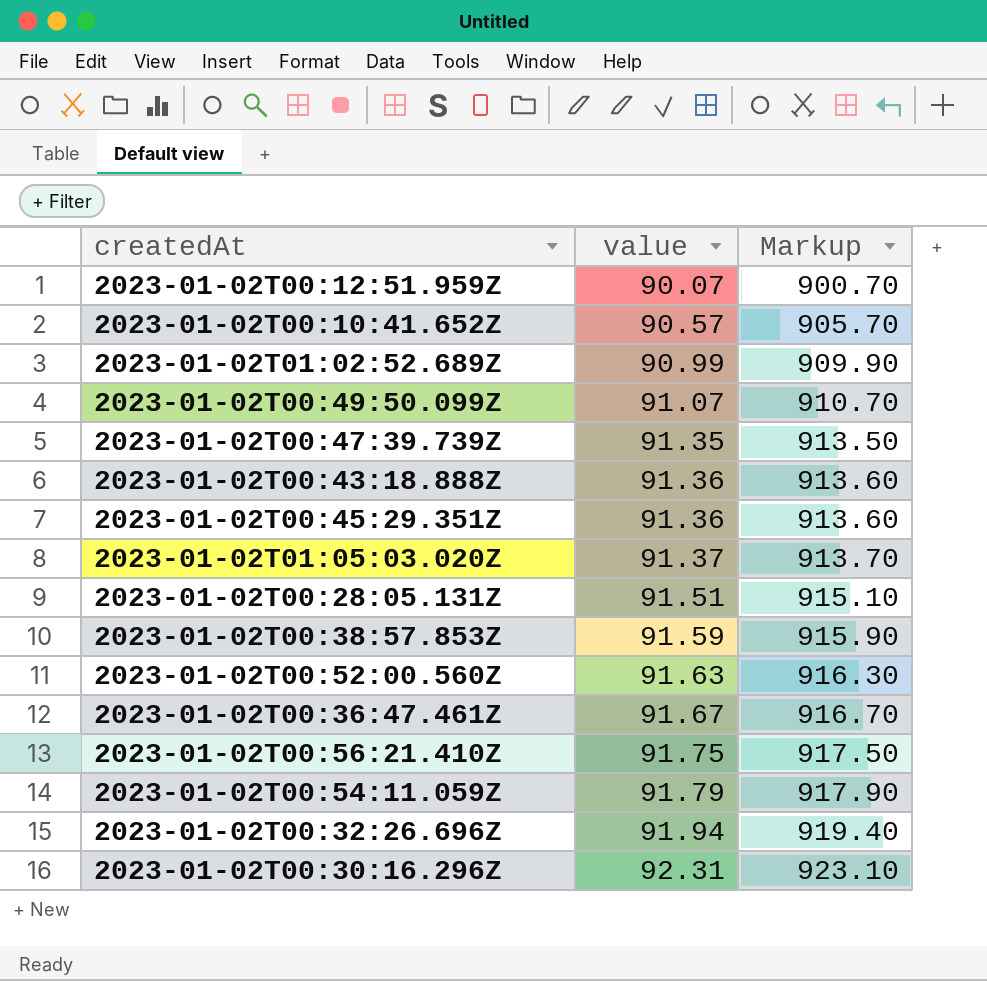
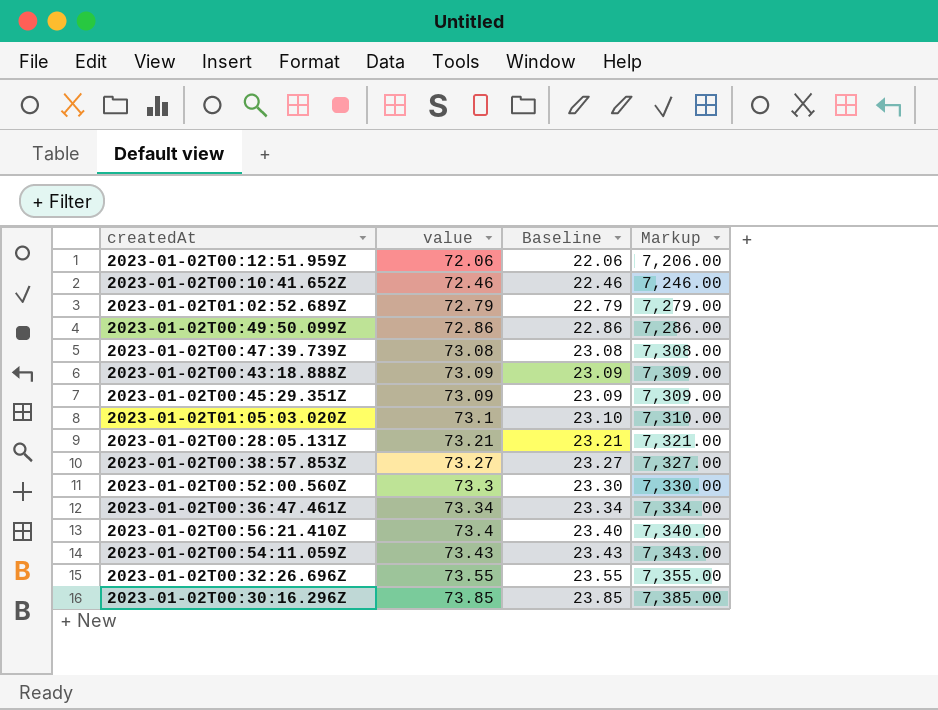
column Baseline | formula: none -> [value] - 50
column Markup | formula: [value] * 10 -> [value] * 100
2023-01-02T00:12:51.959Z | value: 90.07 -> 72.06
2023-01-02T00:10:41.652Z | value: 90.57 -> 72.46
2023-01-02T01:02:52.689Z | value: 90.99 -> 72.79
2023-01-02T00:49:50.099Z | value: 91.07 -> 72.86
2023-01-02T00:47:39.739Z | value: 91.35 -> 73.08
2023-01-02T00:43:18.888Z | value: 91.36 -> 73.09
2023-01-02T00:45:29.351Z | value: 91.36 -> 73.09
2023-01-02T01:05:03.020Z | value: 91.37 -> 73.1
2023-01-02T00:28:05.131Z | value: 91.51 -> 73.21
2023-01-02T00:38:57.853Z | value: 91.59 -> 73.27
2023-01-02T00:52:00.560Z | value: 91.63 -> 73.3
2023-01-02T00:36:47.461Z | value: 91.67 -> 73.34
2023-01-02T00:56:21.410Z | value: 91.75 -> 73.4
2023-01-02T00:54:11.059Z | value: 91.79 -> 73.43
2023-01-02T00:32:26.696Z | value: 91.94 -> 73.55
2023-01-02T00:30:16.296Z | value: 92.31 -> 73.85

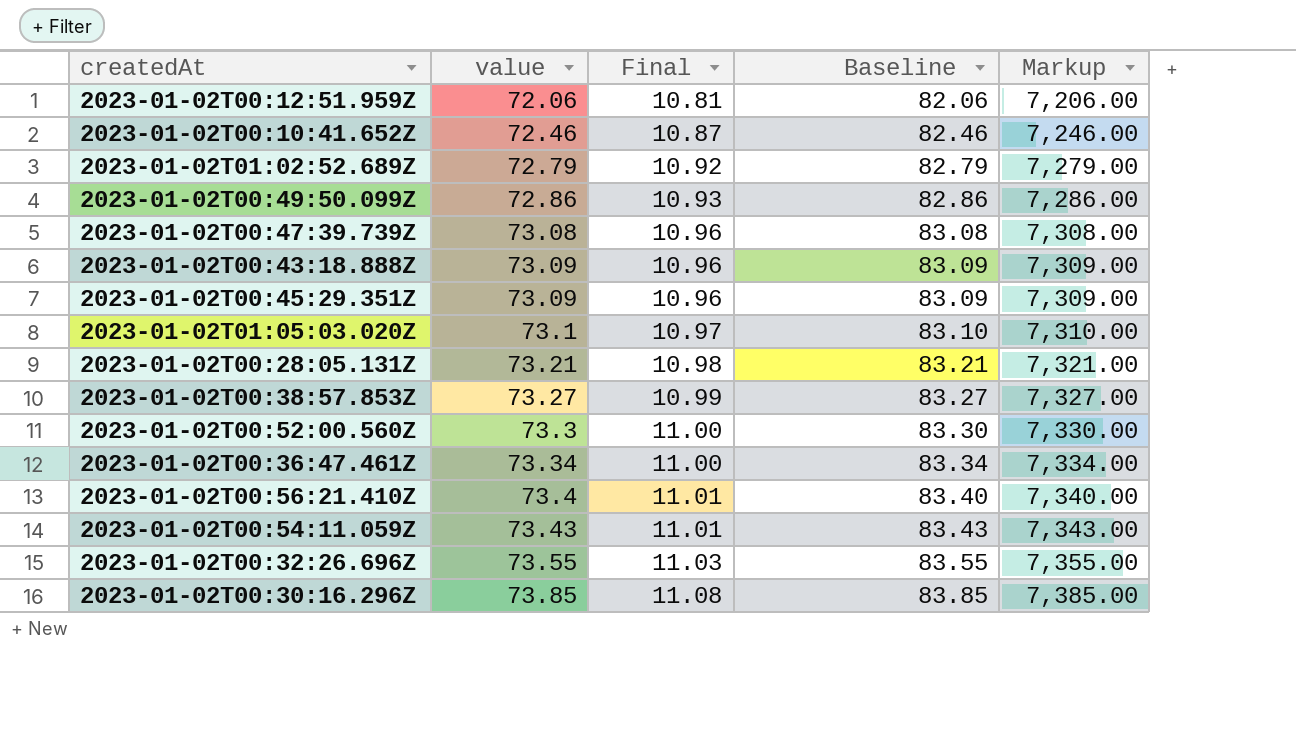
column Final | formula: none -> [value] * 0.15
column Baseline | formula: [value] - 50 -> [value] + 10

